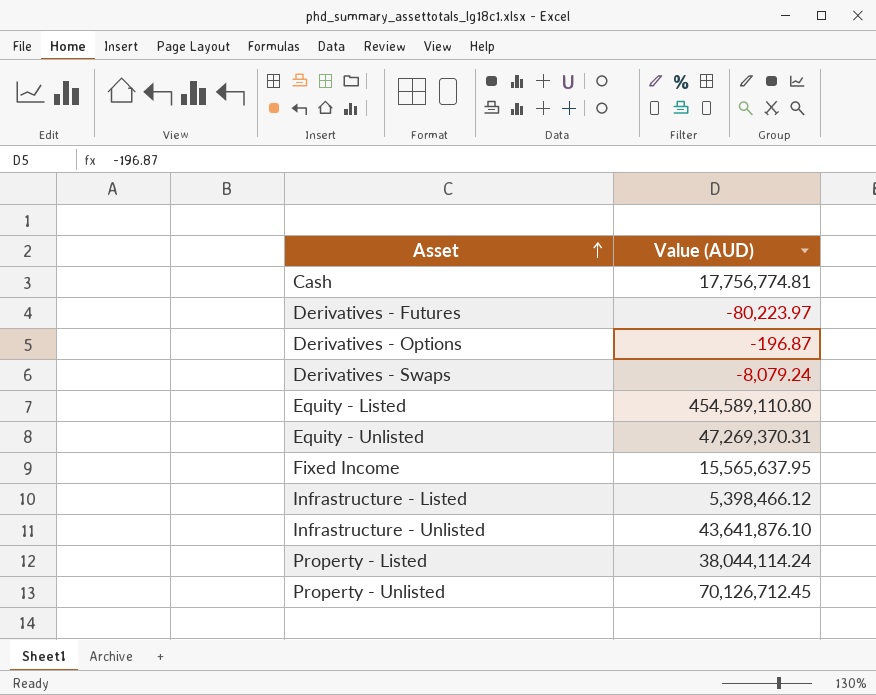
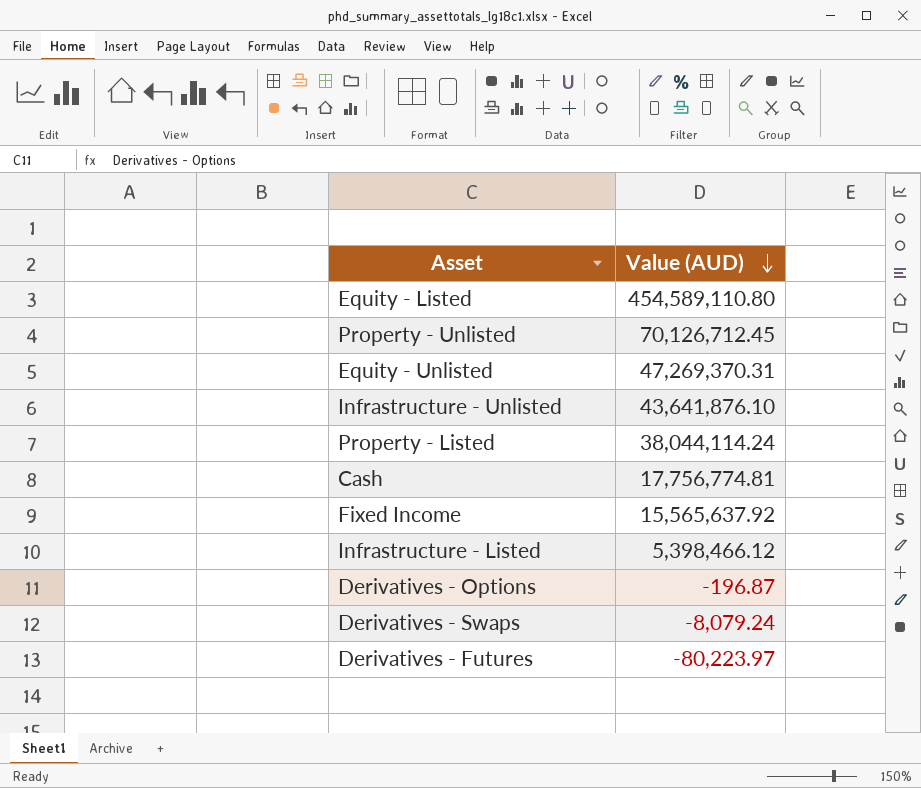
row order: Asset ascending -> Value (AUD) descending
Fixed Income | Value (AUD): 15,565,637.95 -> 15,565,637.92

